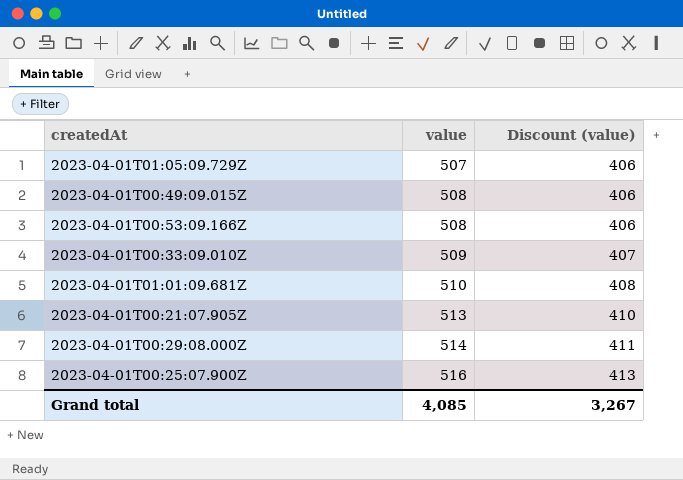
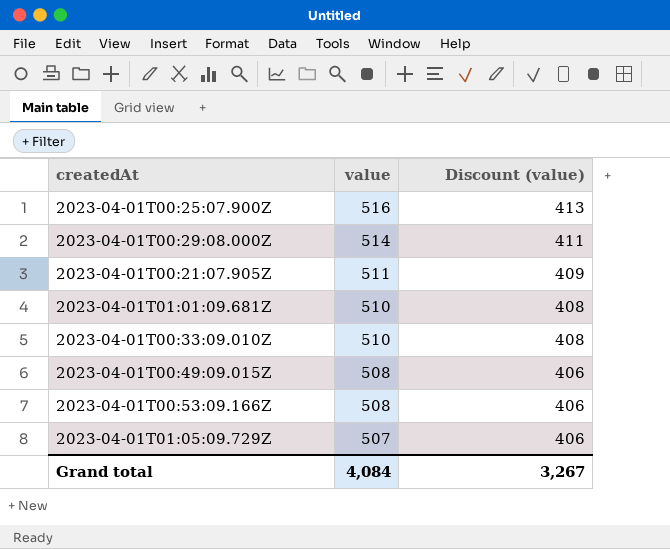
row order: value ascending -> value descending
2023-04-01T00:21:07.905Z | value: 513 -> 511
2023-04-01T00:21:07.905Z | Discount (value): 410 -> 409
2023-04-01T00:33:09.010Z | value: 509 -> 510
2023-04-01T00:33:09.010Z | Discount (value): 407 -> 408
Grand total | value: 4,085 -> 4,084

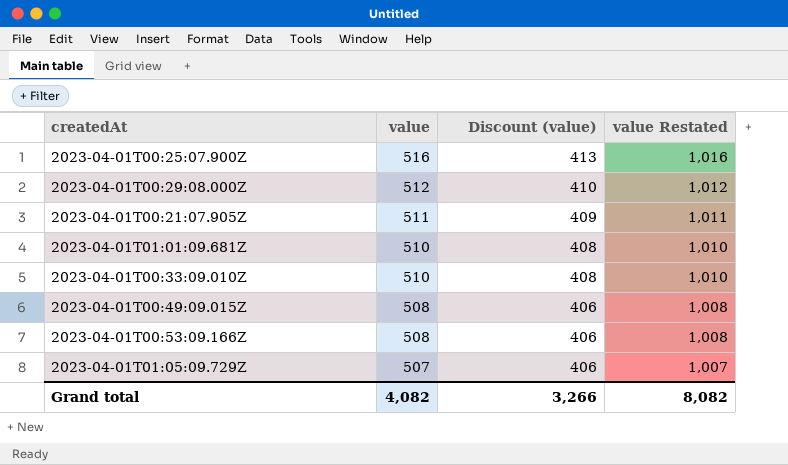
column value Restated | formula: none -> [value] + 500
2023-04-01T00:29:08.000Z | value: 514 -> 512
2023-04-01T00:29:08.000Z | Discount (value): 411 -> 410
Grand total | value: 4,084 -> 4,082
Grand total | Discount (value): 3,267 -> 3,266

